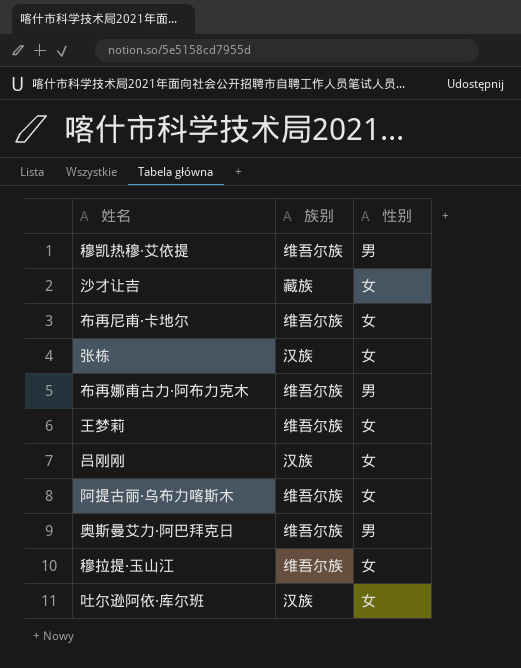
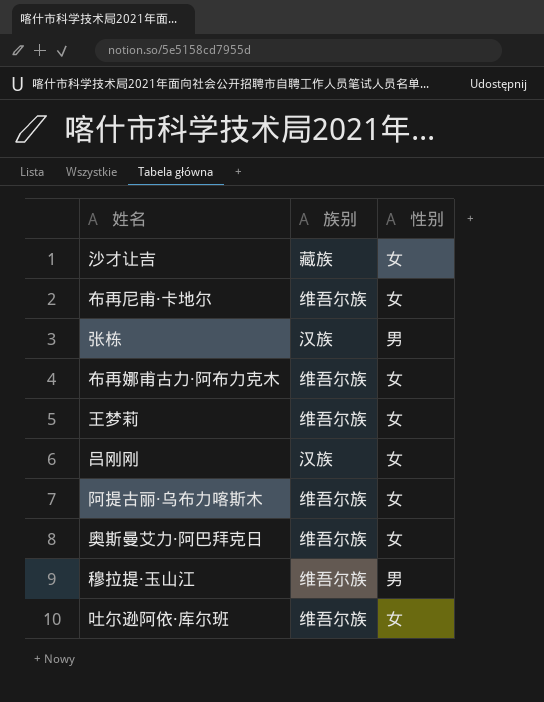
row 穆凯热穆·艾依提: 维吾尔族 | 男 -> none
张栋 | 性别: 女 -> 男
布再娜甫古力·阿布力克木 | 性别: 男 -> 女
奥斯曼艾力·阿巴拜克日 | 性别: 男 -> 女
穆拉提·玉山江 | 性别: 女 -> 男
吐尔逊阿依·库尔班 | 族别: 汉族 -> 维吾尔族

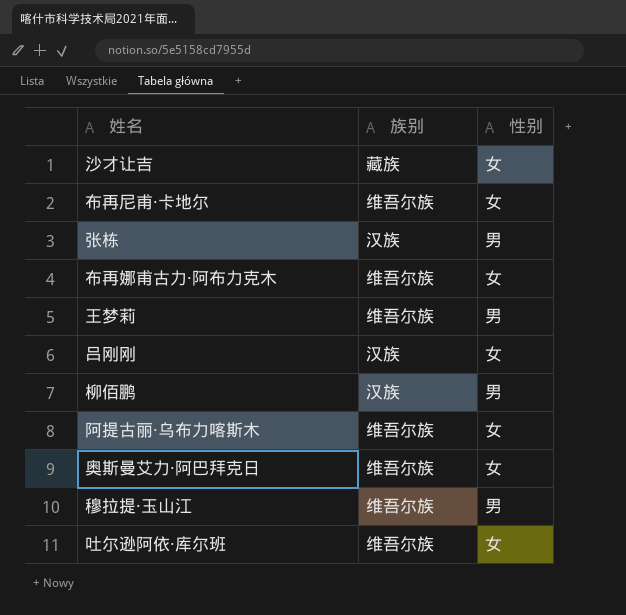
王梦莉 | 性别: 女 -> 男
row 柳佰鹏: none -> 汉族 | 男

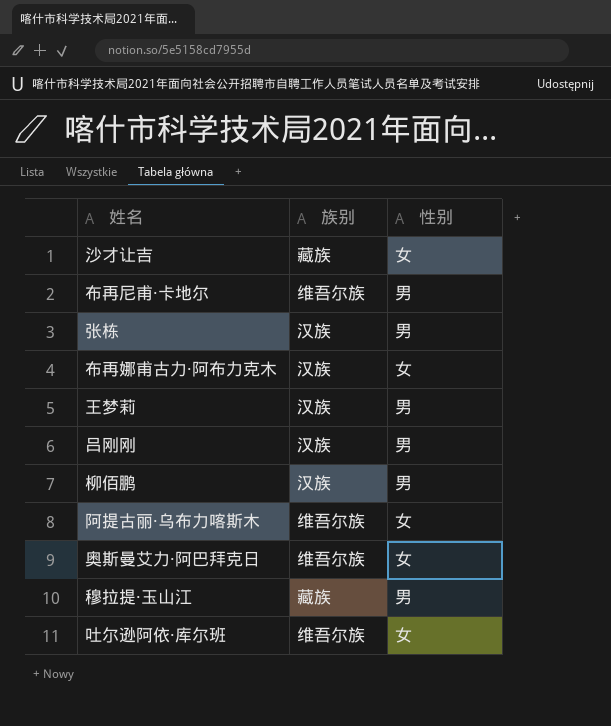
布再尼甫·卡地尔 | 性别: 女 -> 男
布再娜甫古力·阿布力克木 | 族别: 维吾尔族 -> 汉族
王梦莉 | 族别: 维吾尔族 -> 汉族
吕刚刚 | 性别: 女 -> 男
穆拉提·玉山江 | 族别: 维吾尔族 -> 藏族

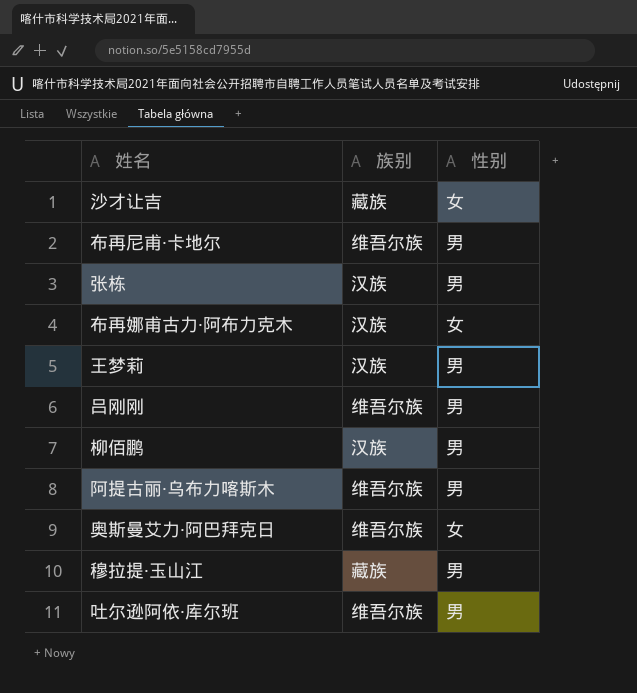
吕刚刚 | 族别: 汉族 -> 维吾尔族
阿提古丽·乌布力喀斯木 | 性别: 女 -> 男
吐尔逊阿依·库尔班 | 性别: 女 -> 男

